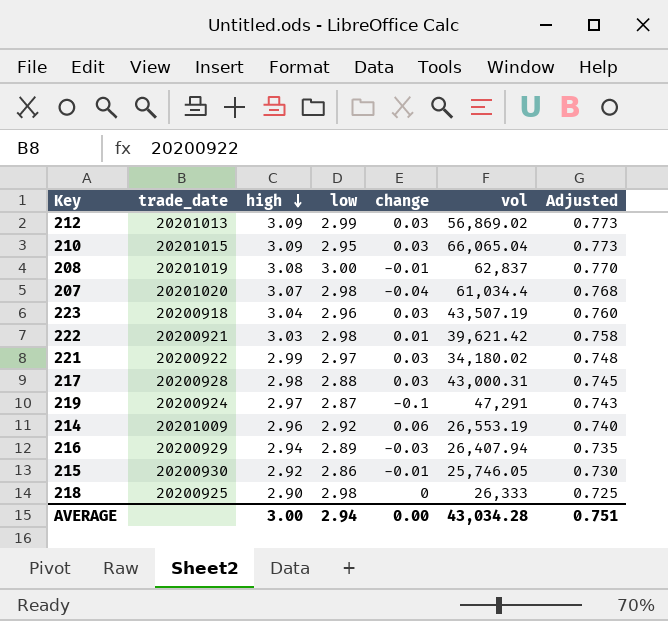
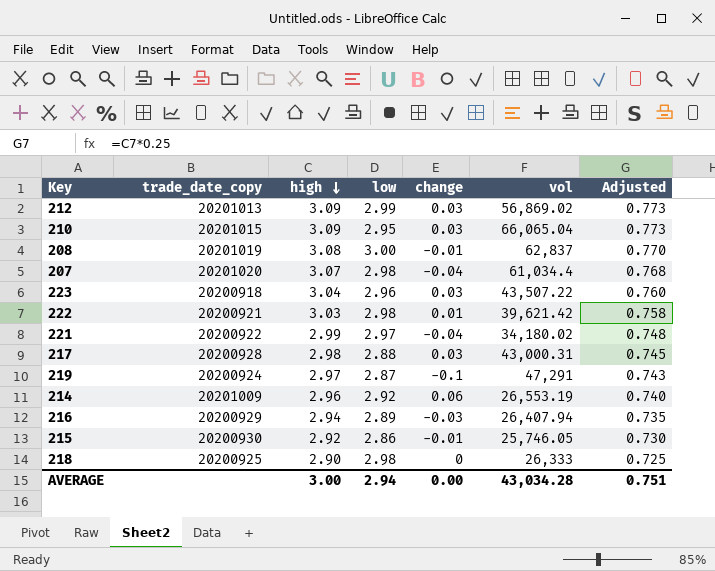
column name: trade_date -> trade_date_copy
223 | vol: 43,507.19 -> 43,507.22
221 | change: 0.03 -> -0.04

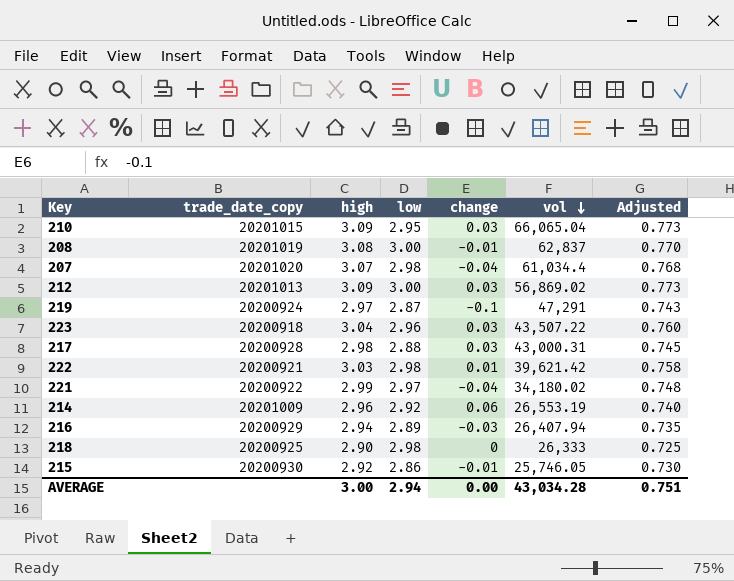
row order: high descending -> vol descending
212 | low: 2.99 -> 3.00

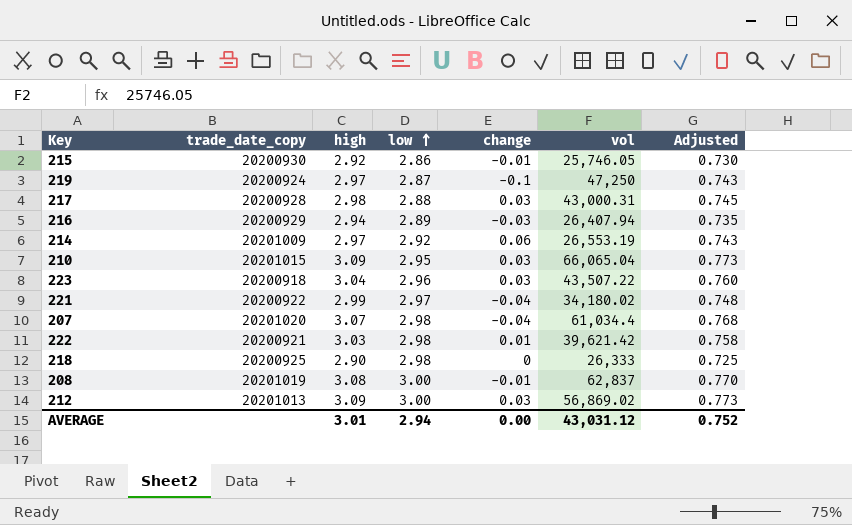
row order: vol descending -> low ascending
219 | vol: 47,291 -> 47,250
214 | high: 2.96 -> 2.97
214 | Adjusted: 0.740 -> 0.743
AVERAGE | high: 3.00 -> 3.01
AVERAGE | vol: 43,034.28 -> 43,031.12
AVERAGE | Adjusted: 0.751 -> 0.752

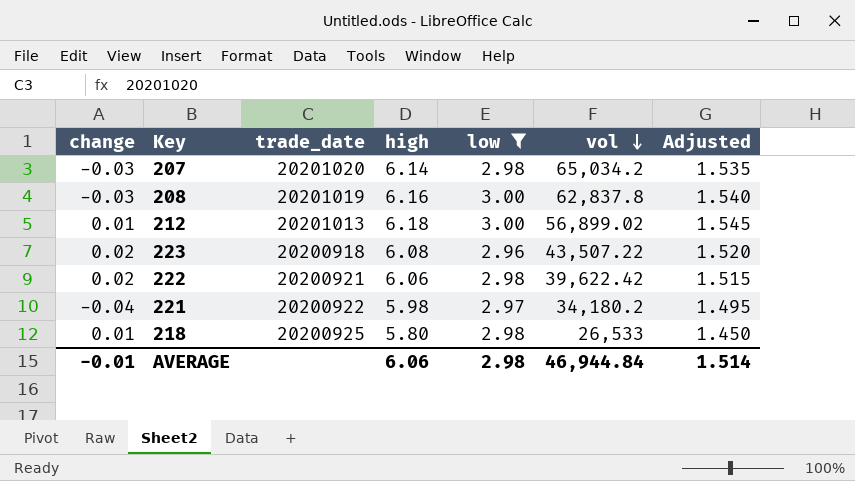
filter: none -> low >= 2.96
row order: low ascending -> vol descending
column change | position: 5 -> 1
column name: trade_date_copy -> trade_date
207 | change: -0.04 -> -0.03
207 | high: 3.07 -> 6.14
207 | vol: 61,034.4 -> 65,034.2
207 | Adjusted: 0.768 -> 1.535
208 | change: -0.01 -> -0.03
208 | high: 3.08 -> 6.16
208 | vol: 62,837 -> 62,837.8
208 | Adjusted: 0.770 -> 1.540
212 | change: 0.03 -> 0.01
212 | high: 3.09 -> 6.18
212 | vol: 56,869.02 -> 56,899.02
212 | Adjusted: 0.773 -> 1.545
223 | change: 0.03 -> 0.02
223 | high: 3.04 -> 6.08
223 | Adjusted: 0.760 -> 1.520
222 | change: 0.01 -> 0.02
222 | high: 3.03 -> 6.06
222 | vol: 39,621.42 -> 39,622.42
222 | Adjusted: 0.758 -> 1.515
221 | high: 2.99 -> 5.98
221 | vol: 34,180.02 -> 34,180.2
221 | Adjusted: 0.748 -> 1.495
218 | change: 0 -> 0.01
218 | high: 2.90 -> 5.80
218 | vol: 26,333 -> 26,533
218 | Adjusted: 0.725 -> 1.450
AVERAGE | change: 0.00 -> -0.01
AVERAGE | high: 3.01 -> 6.06
AVERAGE | low: 2.94 -> 2.98
AVERAGE | vol: 43,031.12 -> 46,944.84
AVERAGE | Adjusted: 0.752 -> 1.514

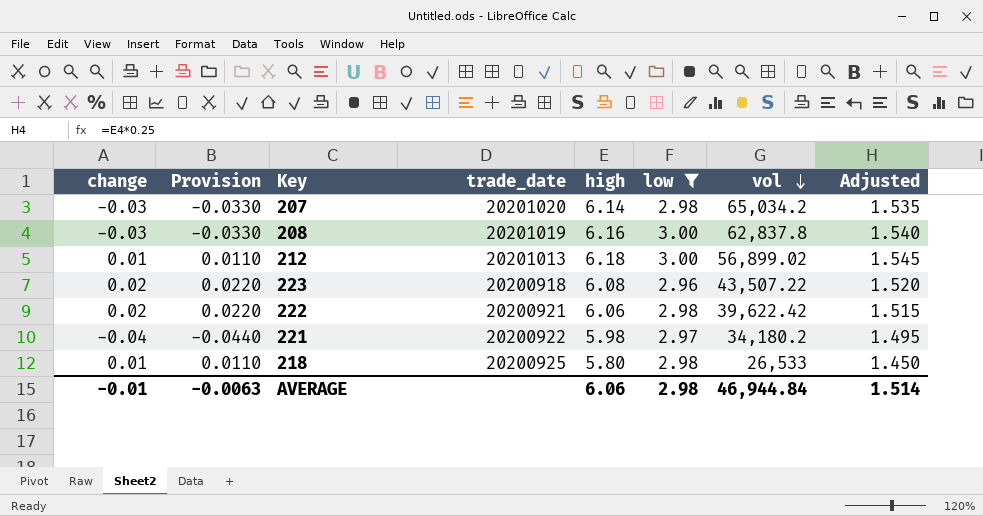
column Provision | formula: none -> [change] * 1.1

